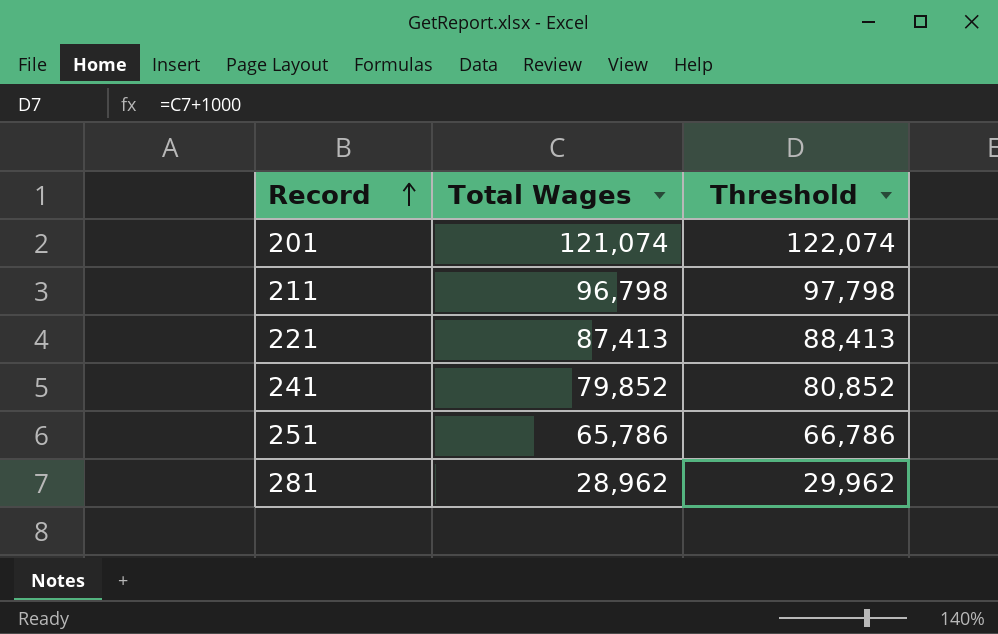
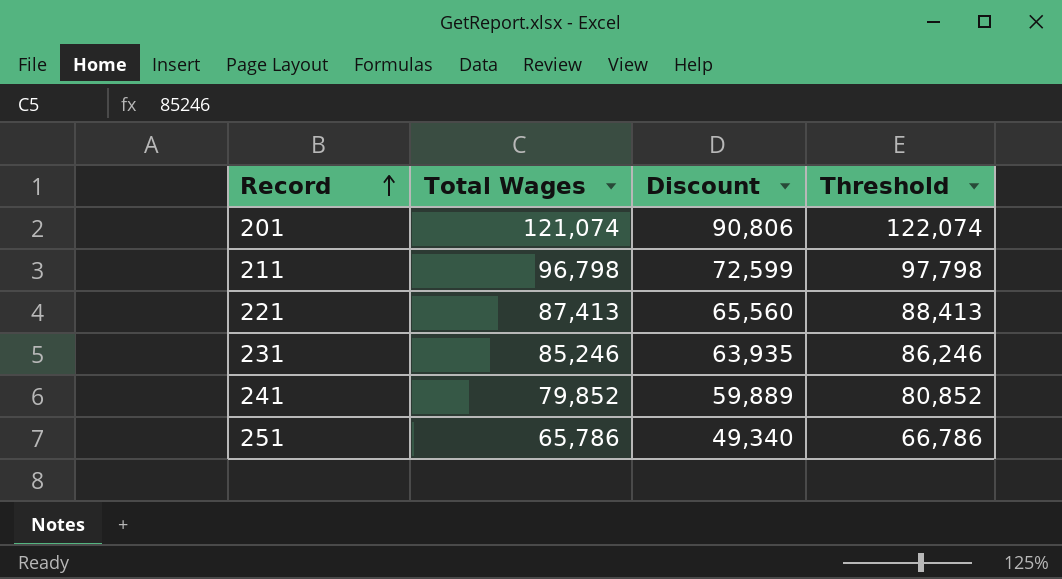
column Discount | formula: none -> [Total Wages] * 0.75
row 281: 28,962 | 29,962 -> none
row 231: none -> 85,246 | 63,935 | 86,246

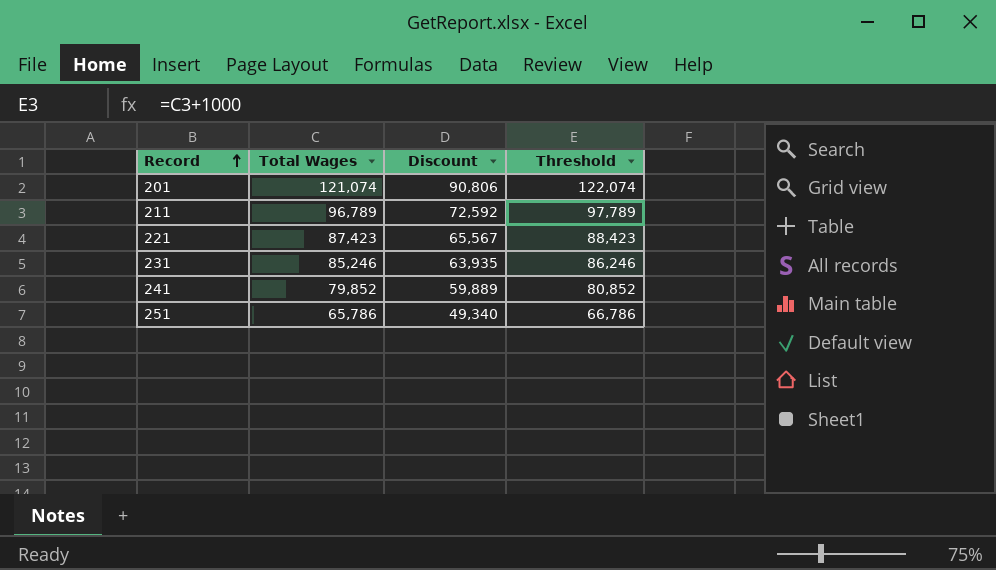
211 | Total Wages: 96,798 -> 96,789
211 | Discount: 72,599 -> 72,592
211 | Threshold: 97,798 -> 97,789
221 | Total Wages: 87,413 -> 87,423
221 | Discount: 65,560 -> 65,567
221 | Threshold: 88,413 -> 88,423

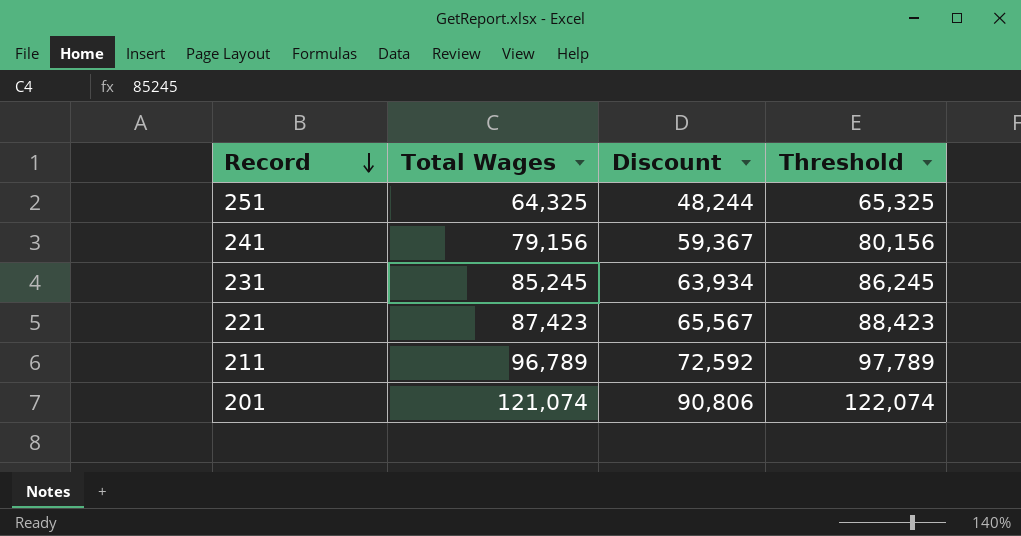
row order: Record ascending -> Record descending
251 | Total Wages: 65,786 -> 64,325
251 | Discount: 49,340 -> 48,244
251 | Threshold: 66,786 -> 65,325
241 | Total Wages: 79,852 -> 79,156
241 | Discount: 59,889 -> 59,367
241 | Threshold: 80,852 -> 80,156
231 | Total Wages: 85,246 -> 85,245
231 | Discount: 63,935 -> 63,934
231 | Threshold: 86,246 -> 86,245

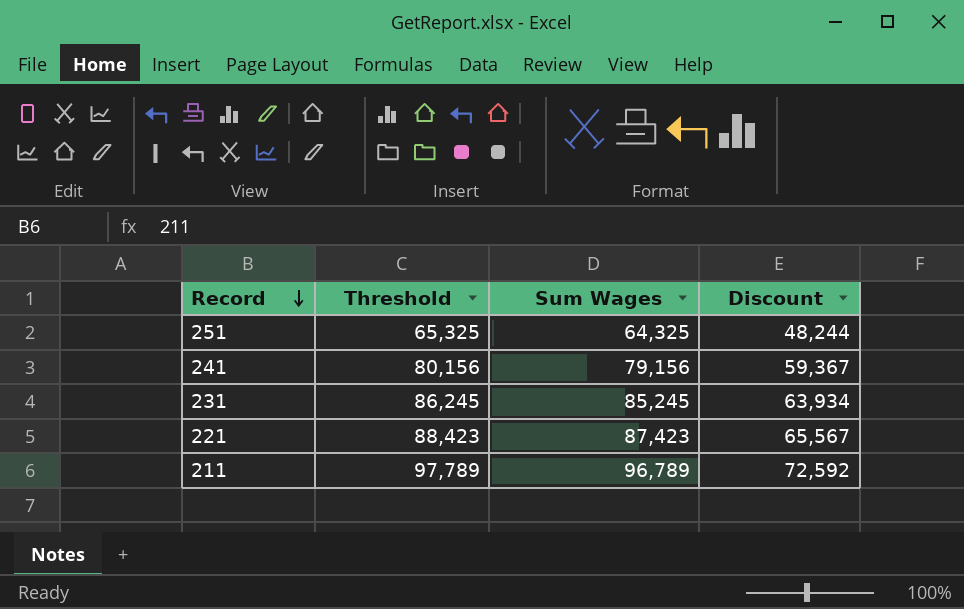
column Threshold | position: 4 -> 2
column name: Total Wages -> Sum Wages
row 201: 121,074 | 90,806 | 122,074 -> none

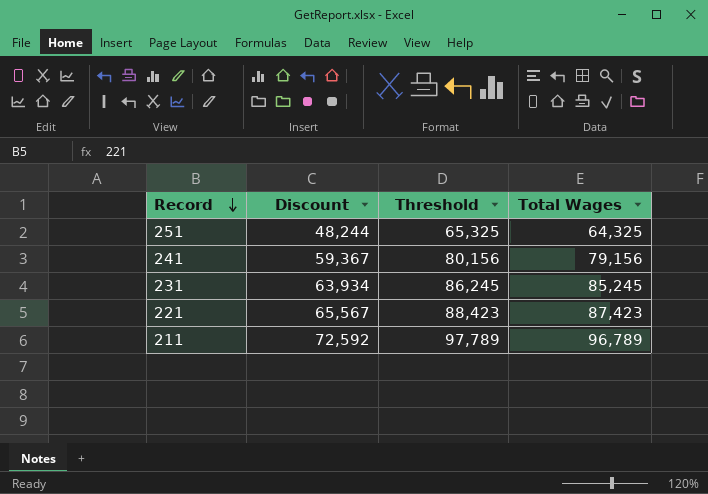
column Discount | position: 4 -> 2
column name: Sum Wages -> Total Wages

